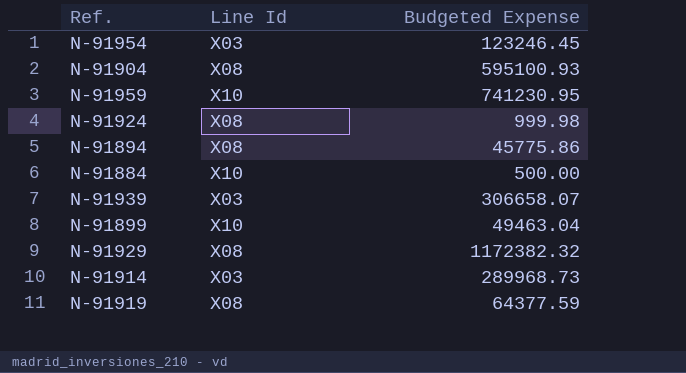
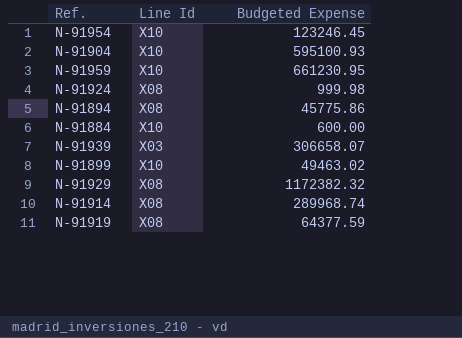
N-91954 | Line Id: X03 -> X10
N-91904 | Line Id: X08 -> X10
N-91959 | Budgeted Expense: 741230.95 -> 661230.95
N-91884 | Budgeted Expense: 500.00 -> 600.00
N-91899 | Budgeted Expense: 49463.04 -> 49463.02
N-91914 | Line Id: X03 -> X08
N-91914 | Budgeted Expense: 289968.73 -> 289968.74

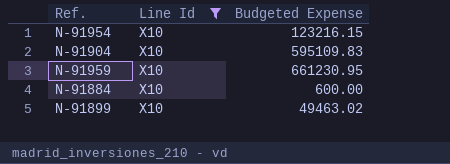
filter: none -> Line Id = X10
N-91954 | Budgeted Expense: 123246.45 -> 123216.15
N-91904 | Budgeted Expense: 595100.93 -> 595109.83

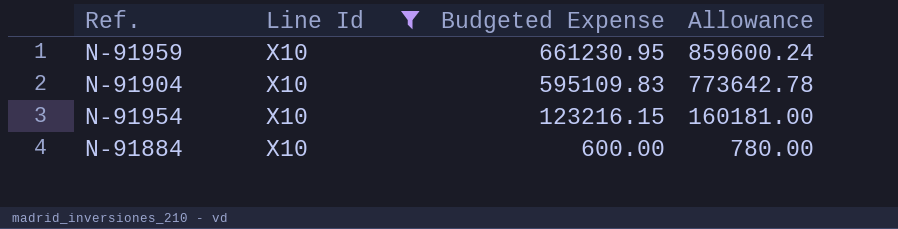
row order: none -> Budgeted Expense descending
column Allowance | formula: none -> [Budgeted Expense] * 1.3
row N-91899: X10 | 49463.02 -> none

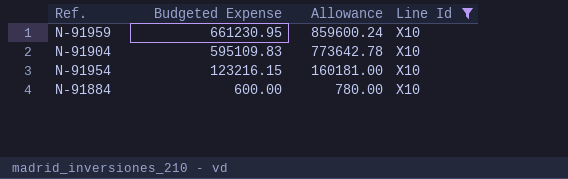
column Line Id | position: 2 -> 4

